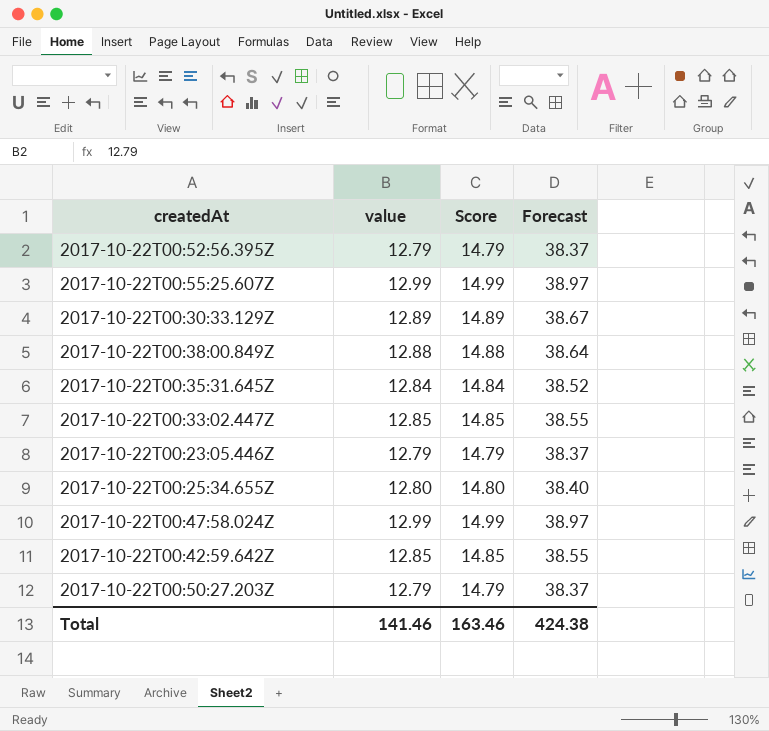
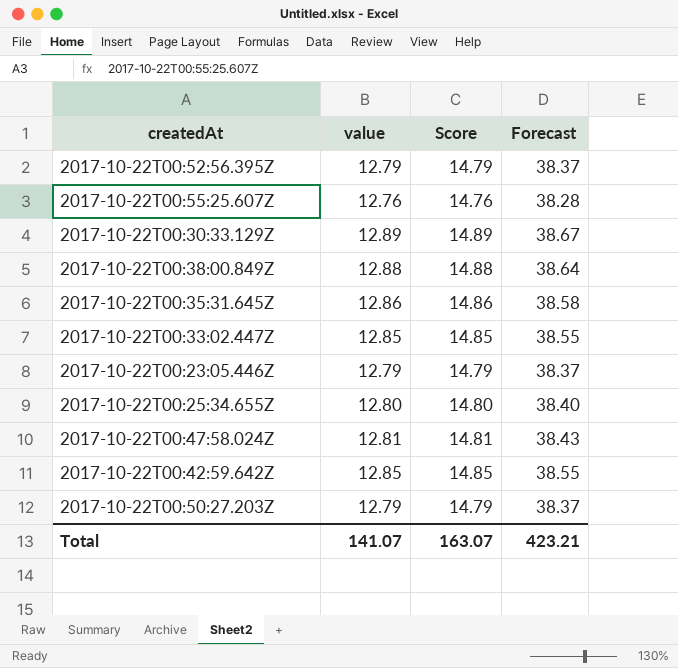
2017-10-22T00:55:25.607Z | value: 12.99 -> 12.76
2017-10-22T00:55:25.607Z | Score: 14.99 -> 14.76
2017-10-22T00:55:25.607Z | Forecast: 38.97 -> 38.28
2017-10-22T00:35:31.645Z | value: 12.84 -> 12.86
2017-10-22T00:35:31.645Z | Score: 14.84 -> 14.86
2017-10-22T00:35:31.645Z | Forecast: 38.52 -> 38.58
2017-10-22T00:47:58.024Z | value: 12.99 -> 12.81
2017-10-22T00:47:58.024Z | Score: 14.99 -> 14.81
2017-10-22T00:47:58.024Z | Forecast: 38.97 -> 38.43
Total | value: 141.46 -> 141.07
Total | Score: 163.46 -> 163.07
Total | Forecast: 424.38 -> 423.21

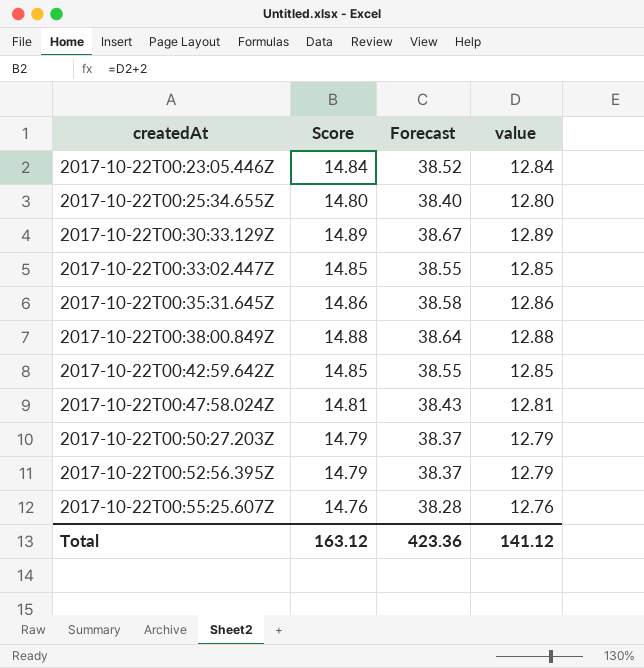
row order: none -> createdAt ascending
column value | position: 2 -> 4
2017-10-22T00:23:05.446Z | Score: 14.79 -> 14.84
2017-10-22T00:23:05.446Z | Forecast: 38.37 -> 38.52
2017-10-22T00:23:05.446Z | value: 12.79 -> 12.84
Total | Score: 163.07 -> 163.12
Total | Forecast: 423.21 -> 423.36
Total | value: 141.07 -> 141.12

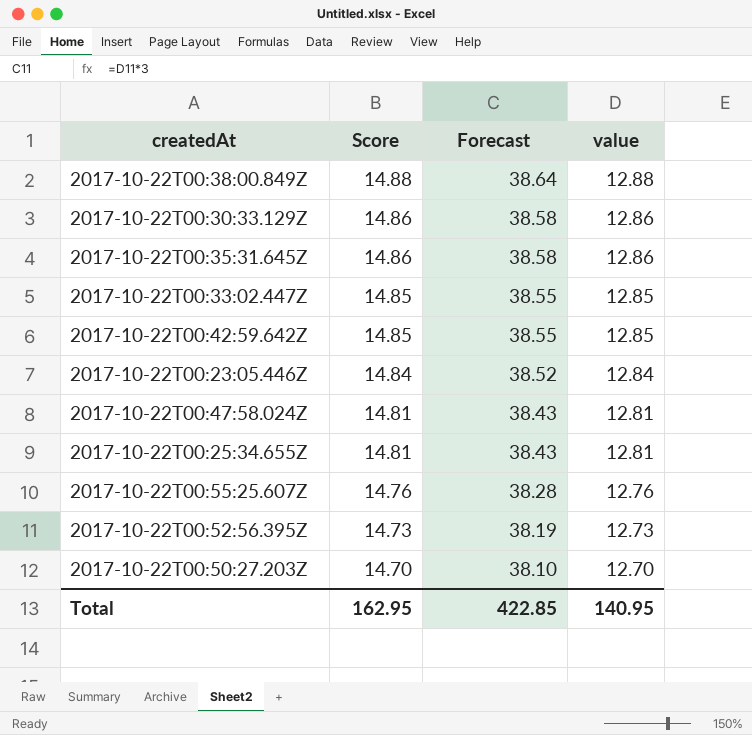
row order: createdAt ascending -> Score descending
2017-10-22T00:30:33.129Z | Score: 14.89 -> 14.86
2017-10-22T00:30:33.129Z | Forecast: 38.67 -> 38.58
2017-10-22T00:30:33.129Z | value: 12.89 -> 12.86
2017-10-22T00:25:34.655Z | Score: 14.80 -> 14.81
2017-10-22T00:25:34.655Z | Forecast: 38.40 -> 38.43
2017-10-22T00:25:34.655Z | value: 12.80 -> 12.81
2017-10-22T00:52:56.395Z | Score: 14.79 -> 14.73
2017-10-22T00:52:56.395Z | Forecast: 38.37 -> 38.19
2017-10-22T00:52:56.395Z | value: 12.79 -> 12.73
2017-10-22T00:50:27.203Z | Score: 14.79 -> 14.70
2017-10-22T00:50:27.203Z | Forecast: 38.37 -> 38.10
2017-10-22T00:50:27.203Z | value: 12.79 -> 12.70
Total | Score: 163.12 -> 162.95
Total | Forecast: 423.36 -> 422.85
Total | value: 141.12 -> 140.95

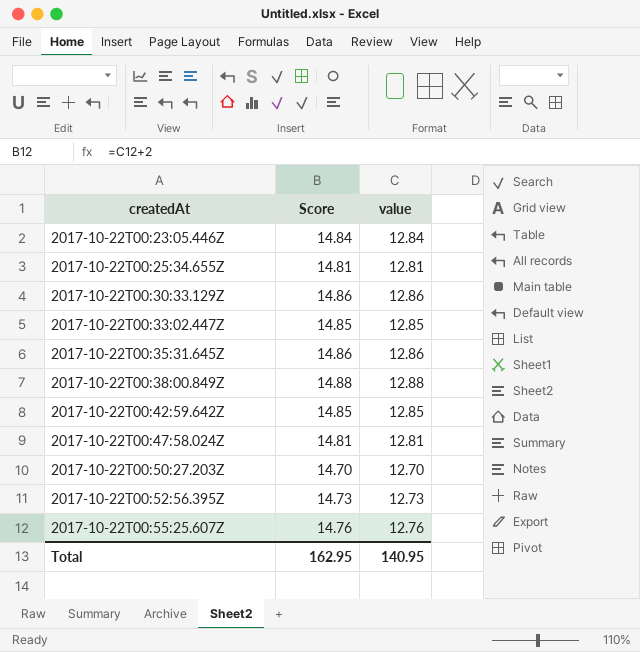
row order: Score descending -> createdAt ascending
column Forecast | formula: [value] * 3 -> none

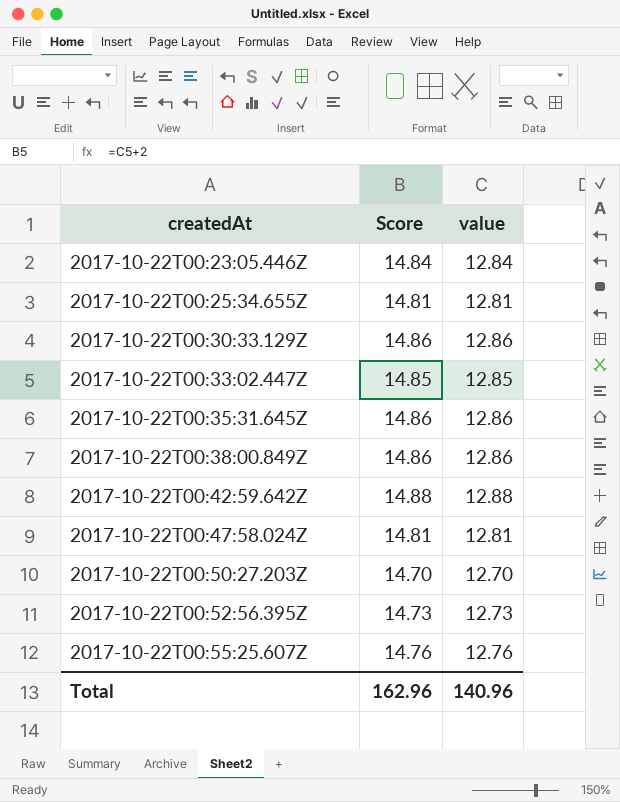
2017-10-22T00:38:00.849Z | Score: 14.88 -> 14.86
2017-10-22T00:38:00.849Z | value: 12.88 -> 12.86
2017-10-22T00:42:59.642Z | Score: 14.85 -> 14.88
2017-10-22T00:42:59.642Z | value: 12.85 -> 12.88
Total | Score: 162.95 -> 162.96
Total | value: 140.95 -> 140.96

